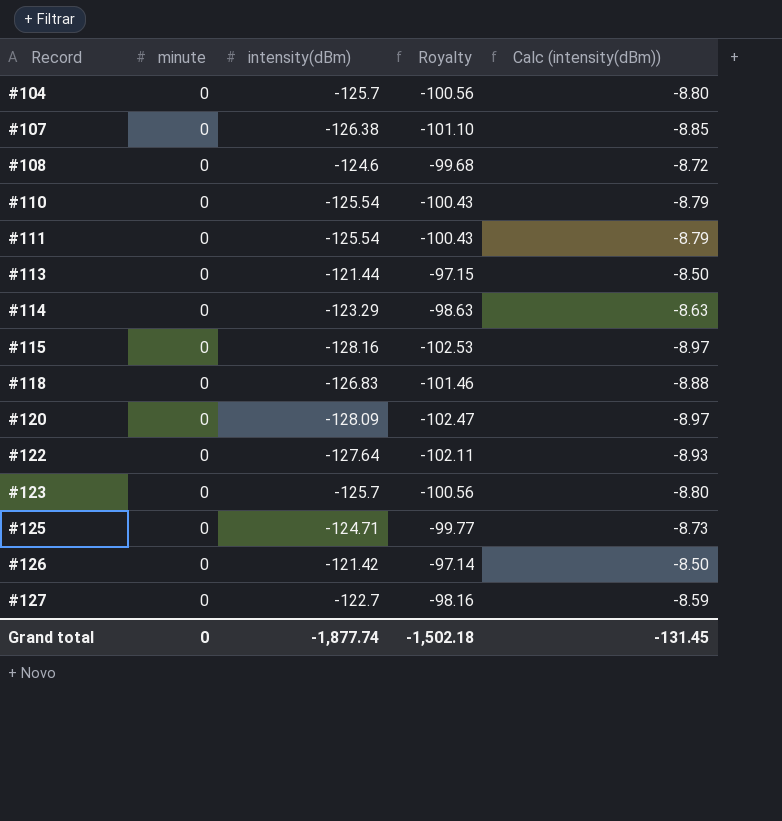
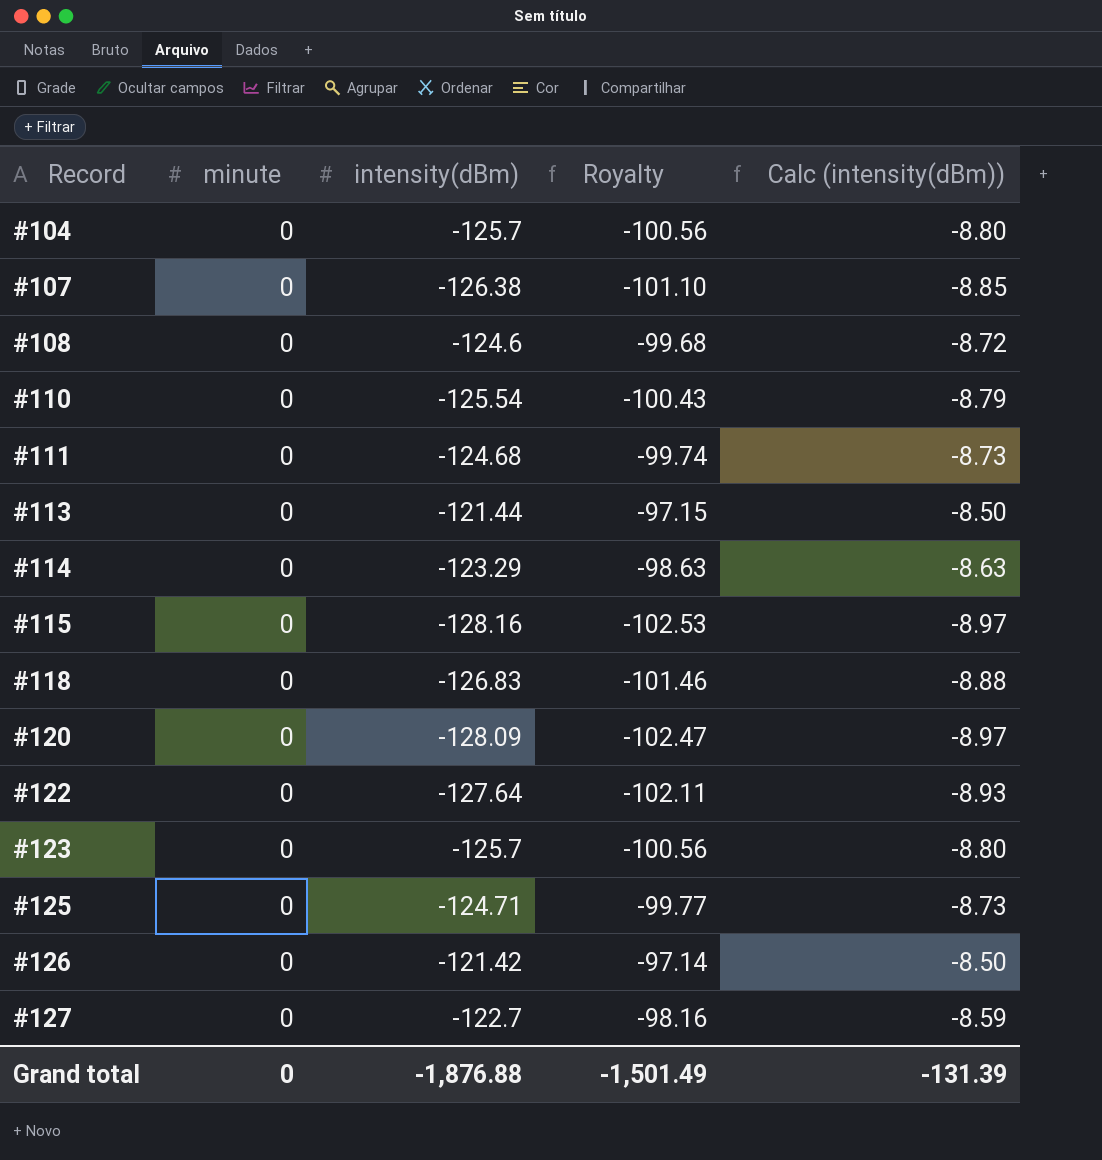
#111 | intensity(dBm): -125.54 -> -124.68
#111 | Royalty: -100.43 -> -99.74
#111 | Calc (intensity(dBm)): -8.79 -> -8.73
Grand total | intensity(dBm): -1,877.74 -> -1,876.88
Grand total | Royalty: -1,502.18 -> -1,501.49
Grand total | Calc (intensity(dBm)): -131.45 -> -131.39

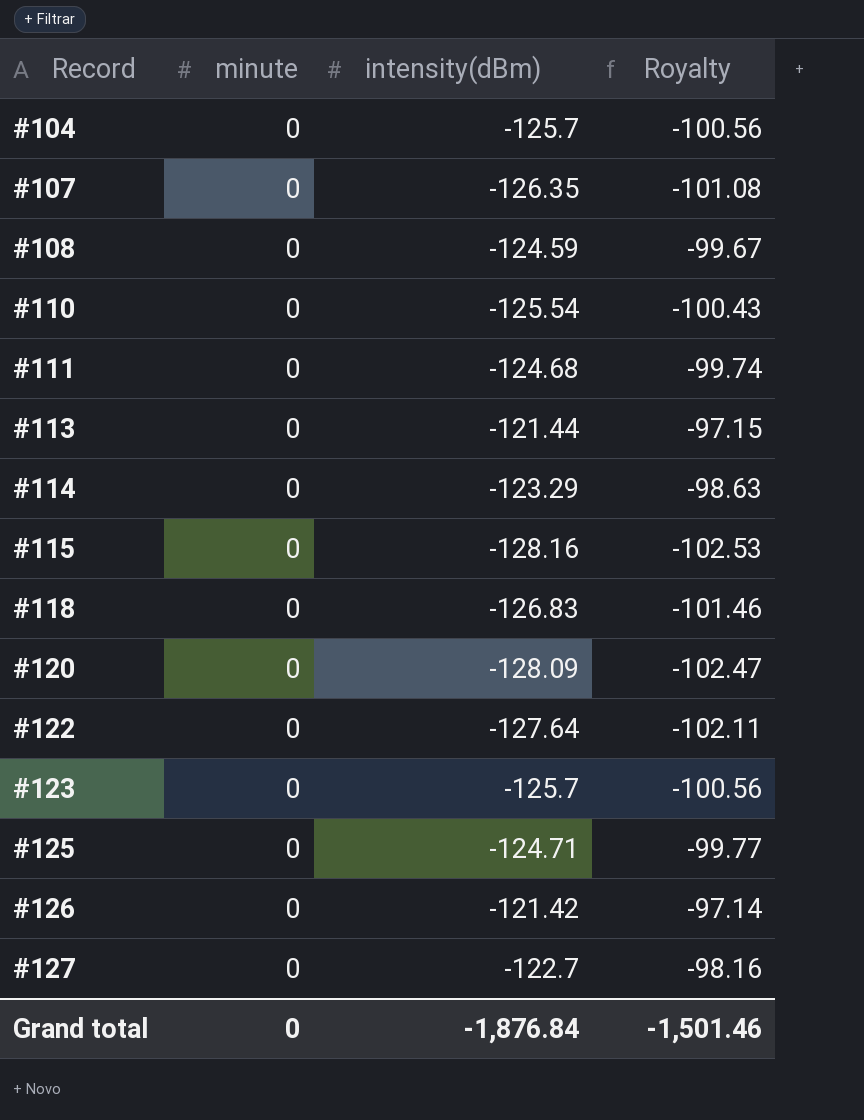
column Calc (intensity(dBm)) | formula: [intensity(dBm)] * 0.07 -> none
#107 | intensity(dBm): -126.38 -> -126.35
#107 | Royalty: -101.10 -> -101.08
#108 | intensity(dBm): -124.6 -> -124.59
#108 | Royalty: -99.68 -> -99.67
Grand total | intensity(dBm): -1,876.88 -> -1,876.84
Grand total | Royalty: -1,501.49 -> -1,501.46

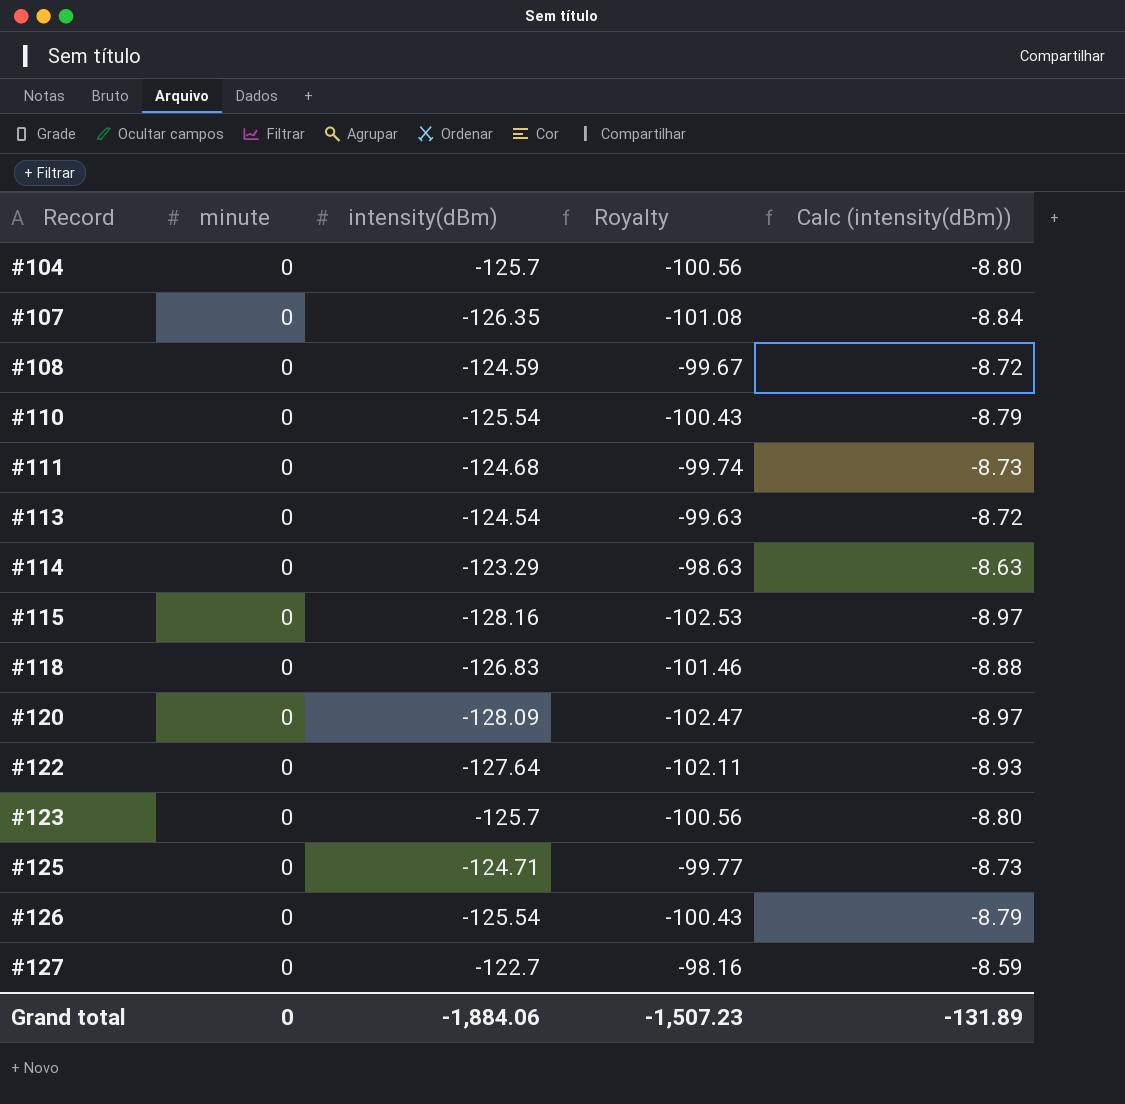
column Calc (intensity(dBm)) | formula: none -> [intensity(dBm)] * 0.07
#113 | intensity(dBm): -121.44 -> -124.54
#113 | Royalty: -97.15 -> -99.63
#126 | intensity(dBm): -121.42 -> -125.54
#126 | Royalty: -97.14 -> -100.43
Grand total | intensity(dBm): -1,876.84 -> -1,884.06
Grand total | Royalty: -1,501.46 -> -1,507.23

